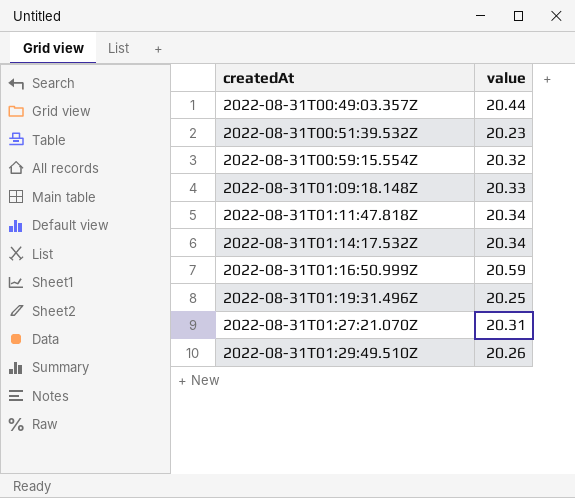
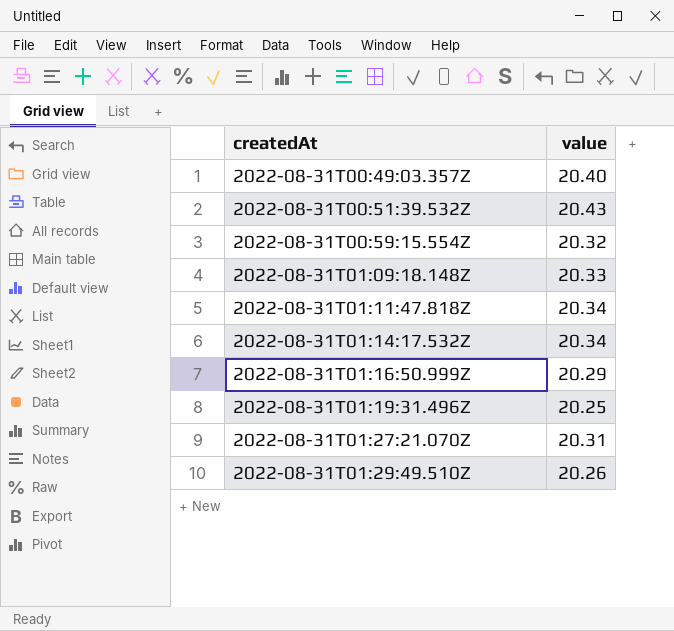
2022-08-31T00:49:03.357Z | value: 20.44 -> 20.40
2022-08-31T00:51:39.532Z | value: 20.23 -> 20.43
2022-08-31T01:16:50.999Z | value: 20.59 -> 20.29

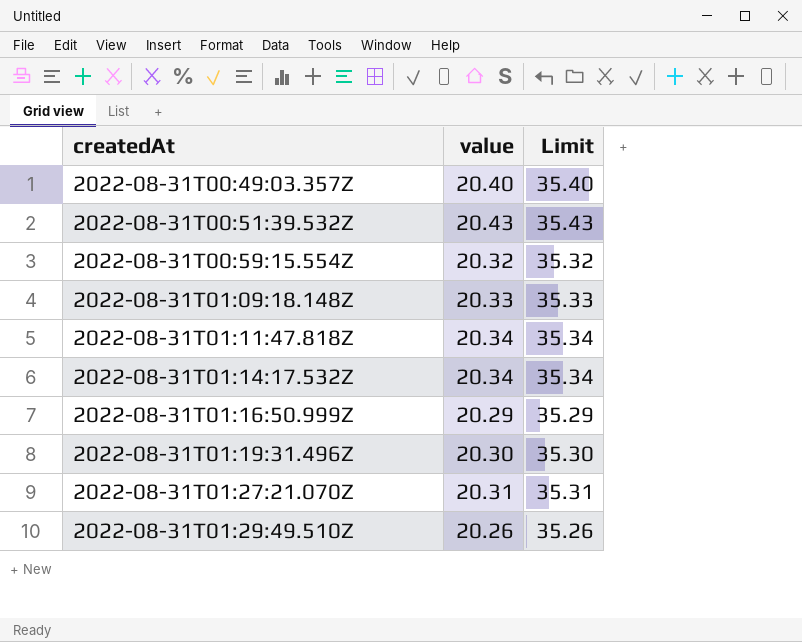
column Limit | formula: none -> [value] + 15
2022-08-31T01:19:31.496Z | value: 20.25 -> 20.30

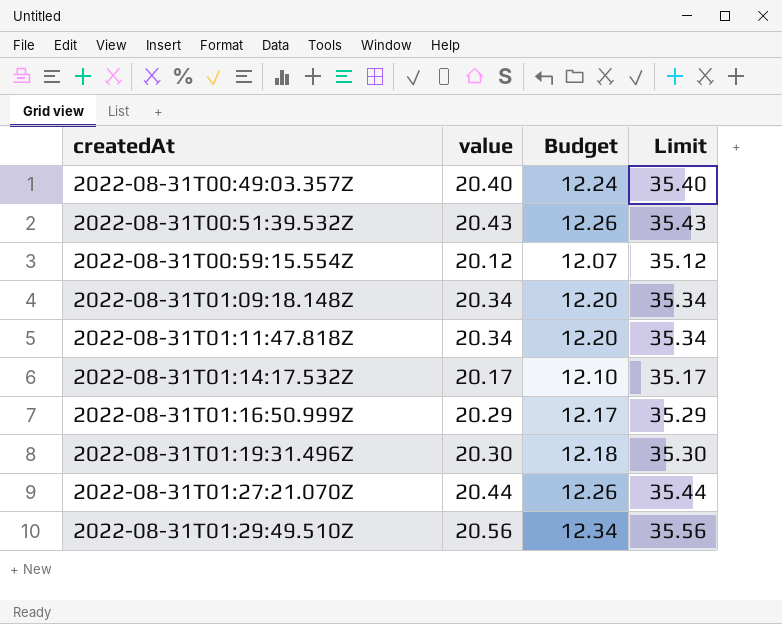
column Budget | formula: none -> [value] * 0.6
2022-08-31T00:59:15.554Z | value: 20.32 -> 20.12
2022-08-31T00:59:15.554Z | Limit: 35.32 -> 35.12
2022-08-31T01:09:18.148Z | value: 20.33 -> 20.34
2022-08-31T01:09:18.148Z | Limit: 35.33 -> 35.34
2022-08-31T01:14:17.532Z | value: 20.34 -> 20.17
2022-08-31T01:14:17.532Z | Limit: 35.34 -> 35.17
2022-08-31T01:27:21.070Z | value: 20.31 -> 20.44
2022-08-31T01:27:21.070Z | Limit: 35.31 -> 35.44
2022-08-31T01:29:49.510Z | value: 20.26 -> 20.56
2022-08-31T01:29:49.510Z | Limit: 35.26 -> 35.56

